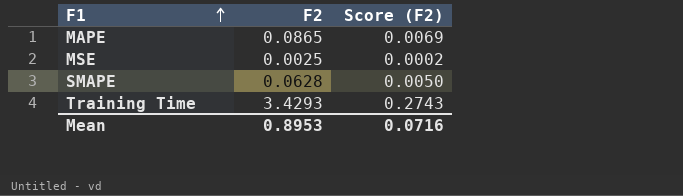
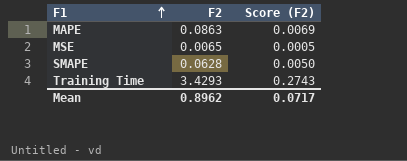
MAPE | F2: 0.0865 -> 0.0863
MSE | F2: 0.0025 -> 0.0065
MSE | Score (F2): 0.0002 -> 0.0005
Mean | F2: 0.8953 -> 0.8962
Mean | Score (F2): 0.0716 -> 0.0717

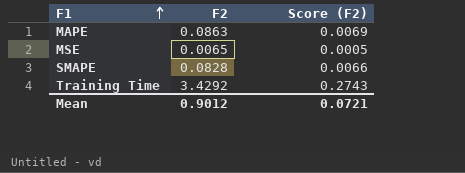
SMAPE | F2: 0.0628 -> 0.0828
SMAPE | Score (F2): 0.0050 -> 0.0066
Training Time | F2: 3.4293 -> 3.4292
Mean | F2: 0.8962 -> 0.9012
Mean | Score (F2): 0.0717 -> 0.0721

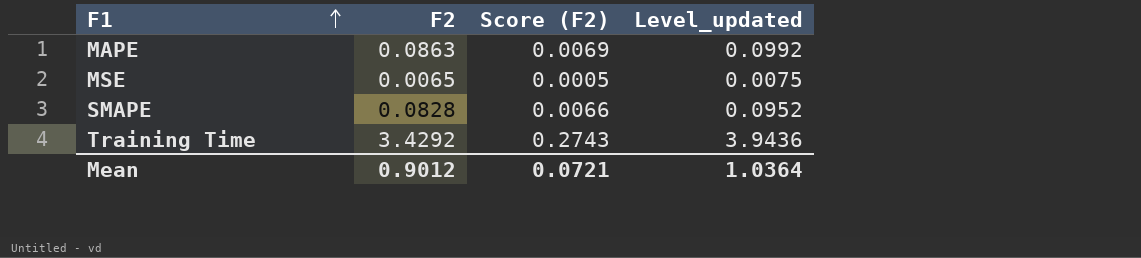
column Level_updated | formula: none -> [F2] * 1.15

